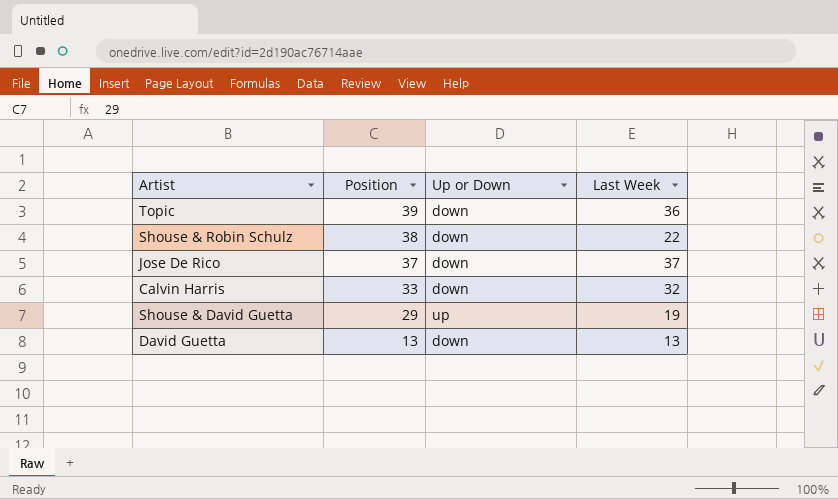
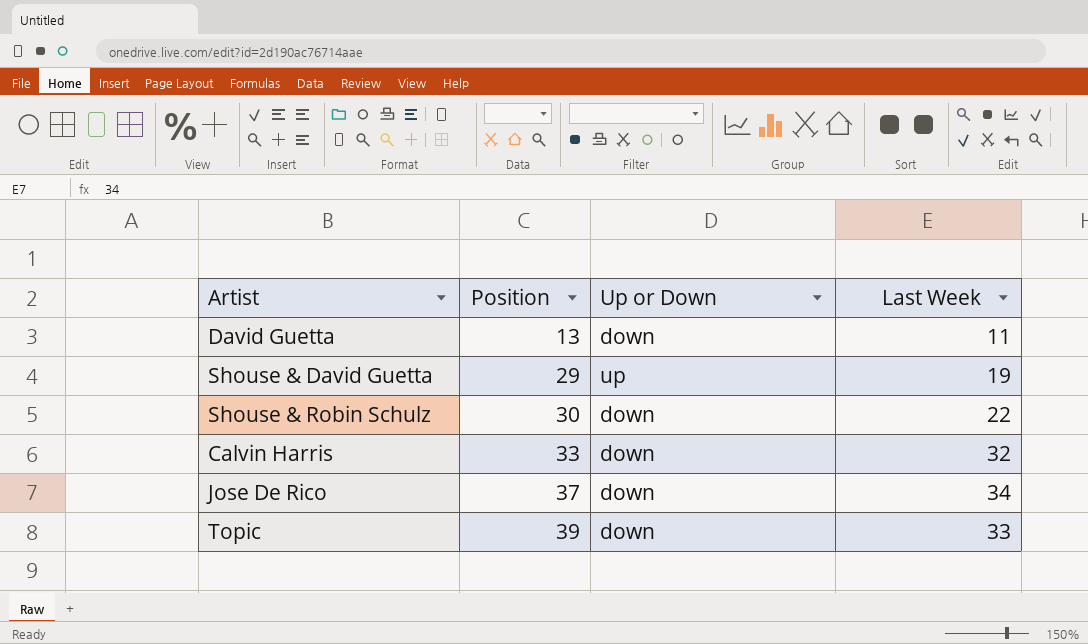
row order: Position descending -> Position ascending
David Guetta | Last Week: 13 -> 11
Shouse & Robin Schulz | Position: 38 -> 30
Jose De Rico | Last Week: 37 -> 34
Topic | Last Week: 36 -> 33

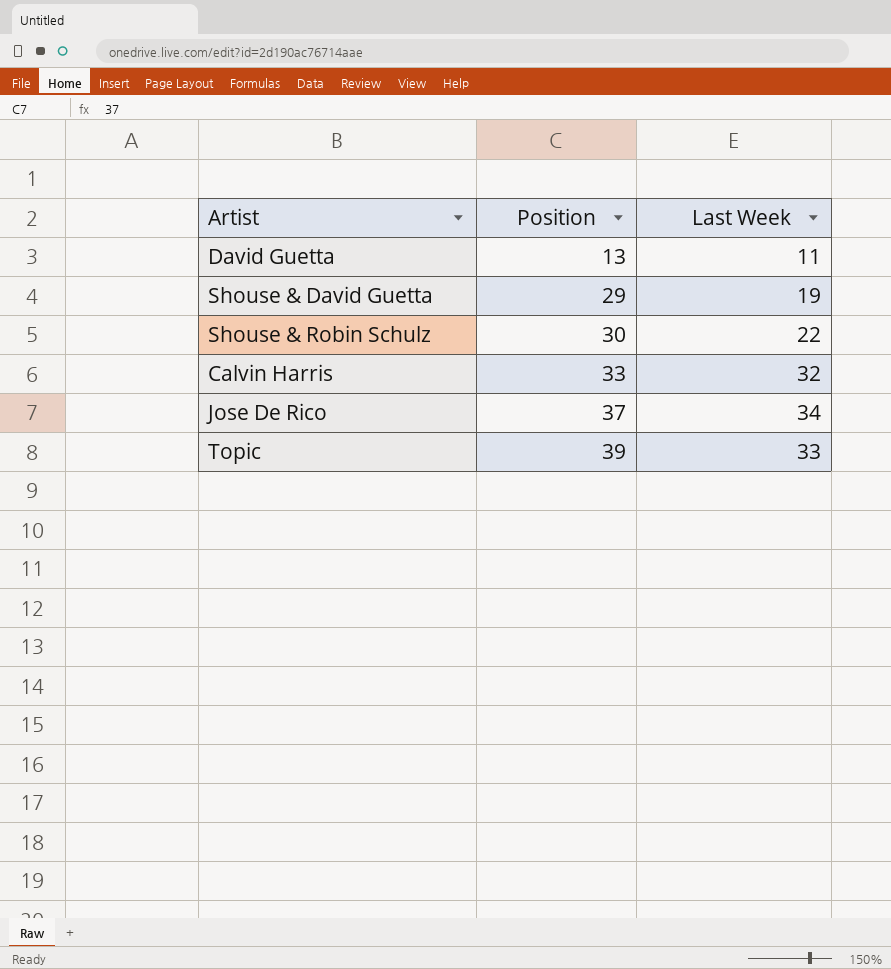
column Up or Down | position: 3 -> none

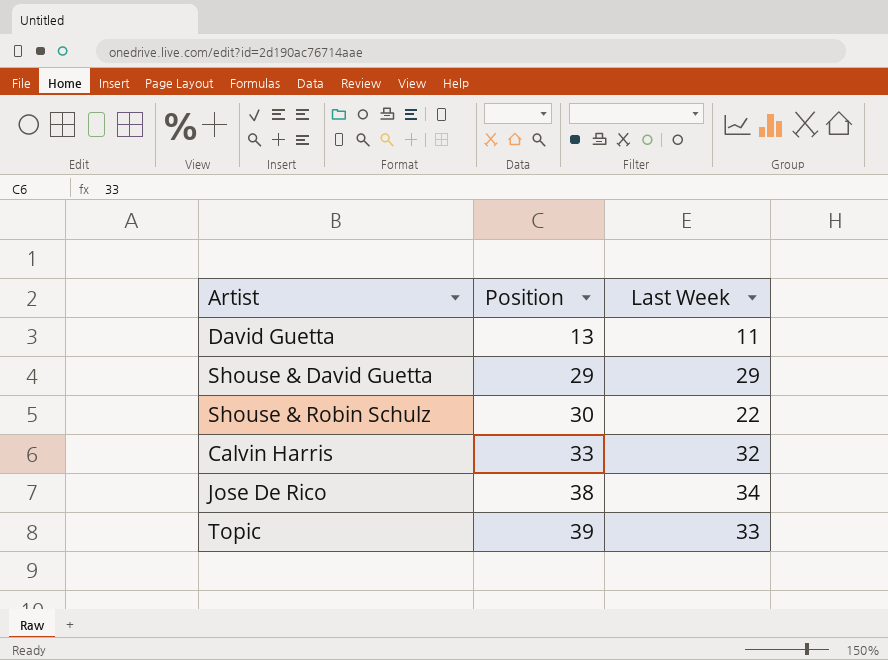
Shouse & David Guetta | Last Week: 19 -> 29
Jose De Rico | Position: 37 -> 38

